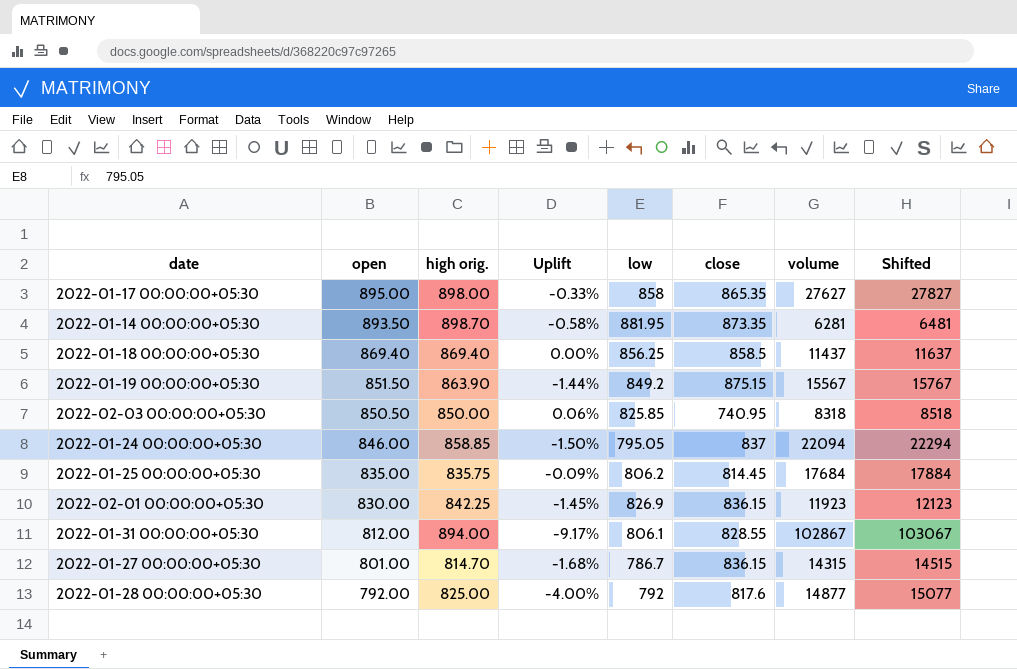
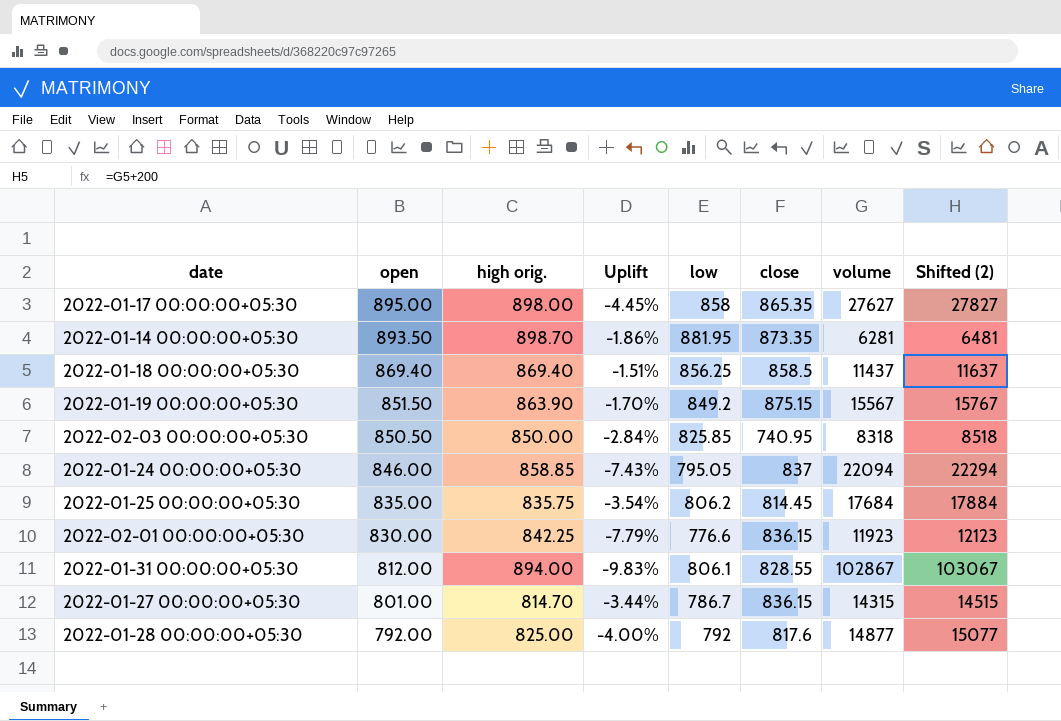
column Uplift | formula: ([open] - [high orig.]) / [high orig.] -> ([low] - [high orig.]) / [high orig.]
column name: Shifted -> Shifted (2)
2022-02-01 00:00:00+05:30 | low: 826.9 -> 776.6

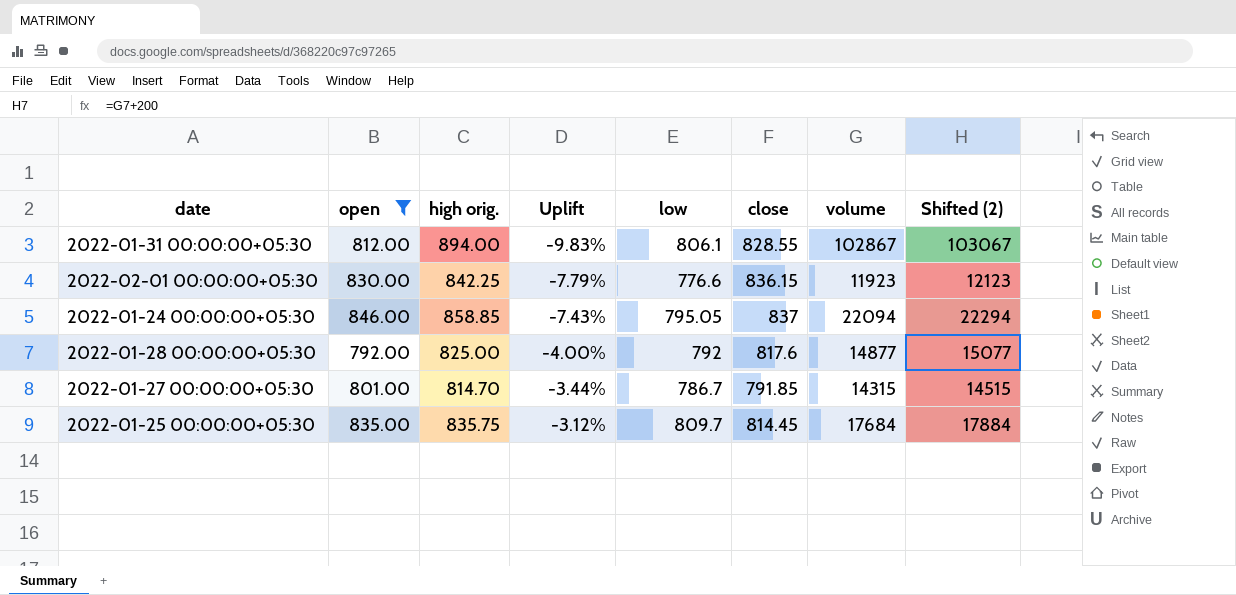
filter: none -> open <= 846.00
row order: open descending -> Uplift ascending
2022-01-27 00:00:00+05:30 | close: 836.15 -> 791.85
2022-01-25 00:00:00+05:30 | Uplift: -3.54% -> -3.12%
2022-01-25 00:00:00+05:30 | low: 806.2 -> 809.7

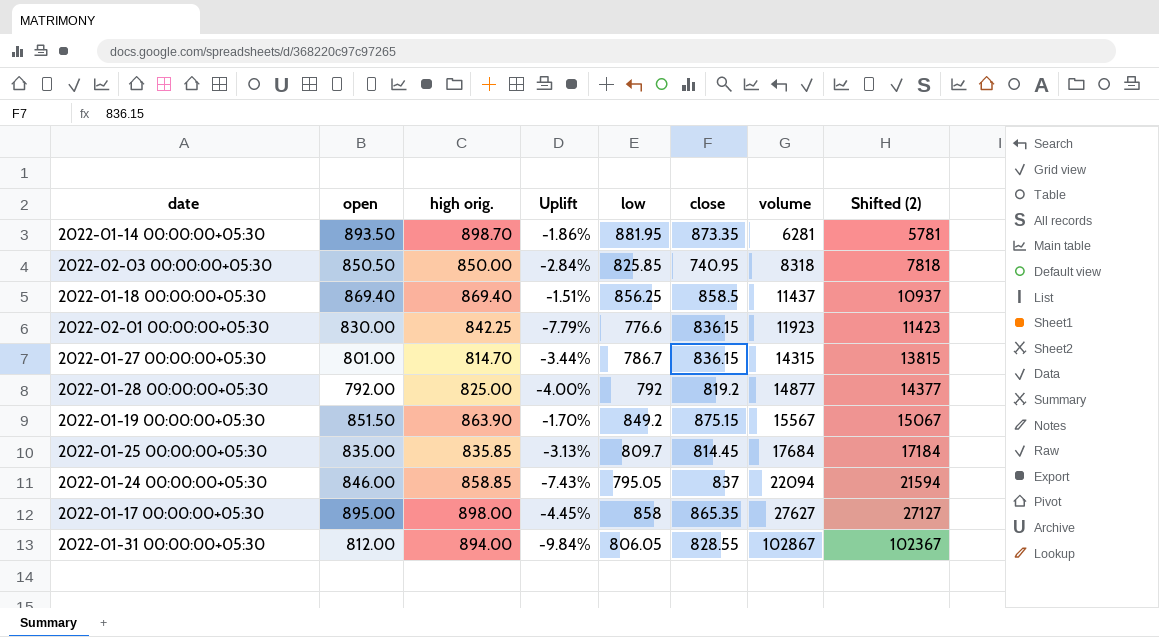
filter: open <= 846.00 -> none
row order: Uplift ascending -> volume ascending
column Shifted (2) | formula: [volume] + 200 -> [volume] - 500
2022-01-27 00:00:00+05:30 | close: 791.85 -> 836.15
2022-01-28 00:00:00+05:30 | close: 817.6 -> 819.2
2022-01-25 00:00:00+05:30 | high orig.: 835.75 -> 835.85
2022-01-25 00:00:00+05:30 | Uplift: -3.12% -> -3.13%
2022-01-31 00:00:00+05:30 | Uplift: -9.83% -> -9.84%
2022-01-31 00:00:00+05:30 | low: 806.1 -> 806.05

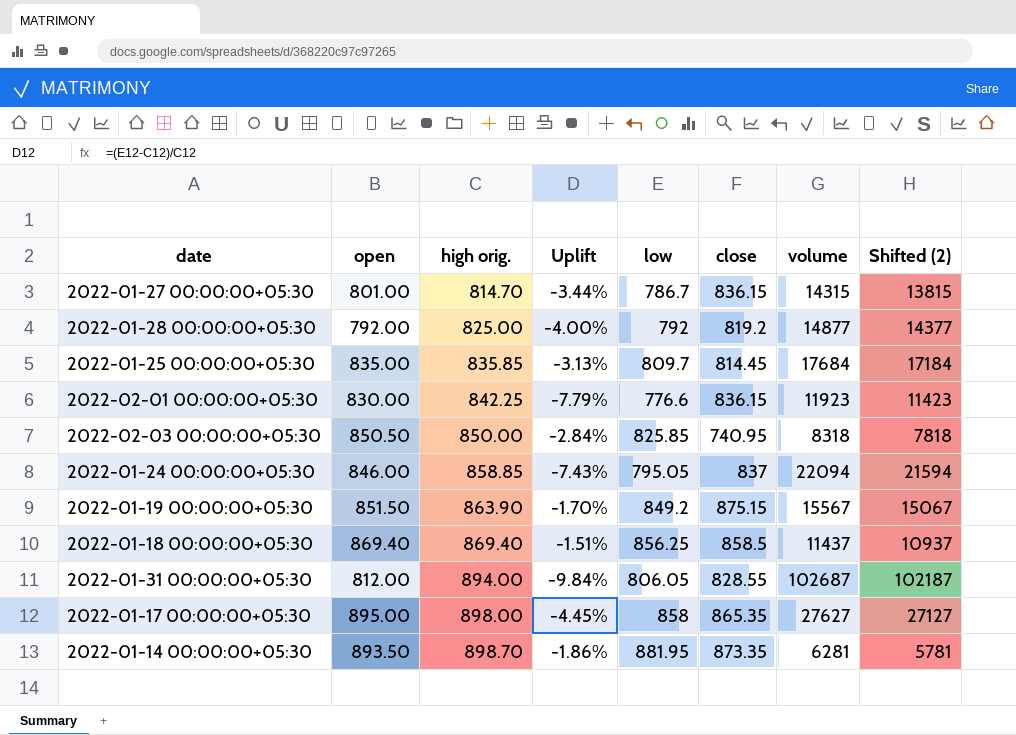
row order: volume ascending -> high orig. ascending
2022-01-31 00:00:00+05:30 | volume: 102867 -> 102687
2022-01-31 00:00:00+05:30 | Shifted (2): 102367 -> 102187

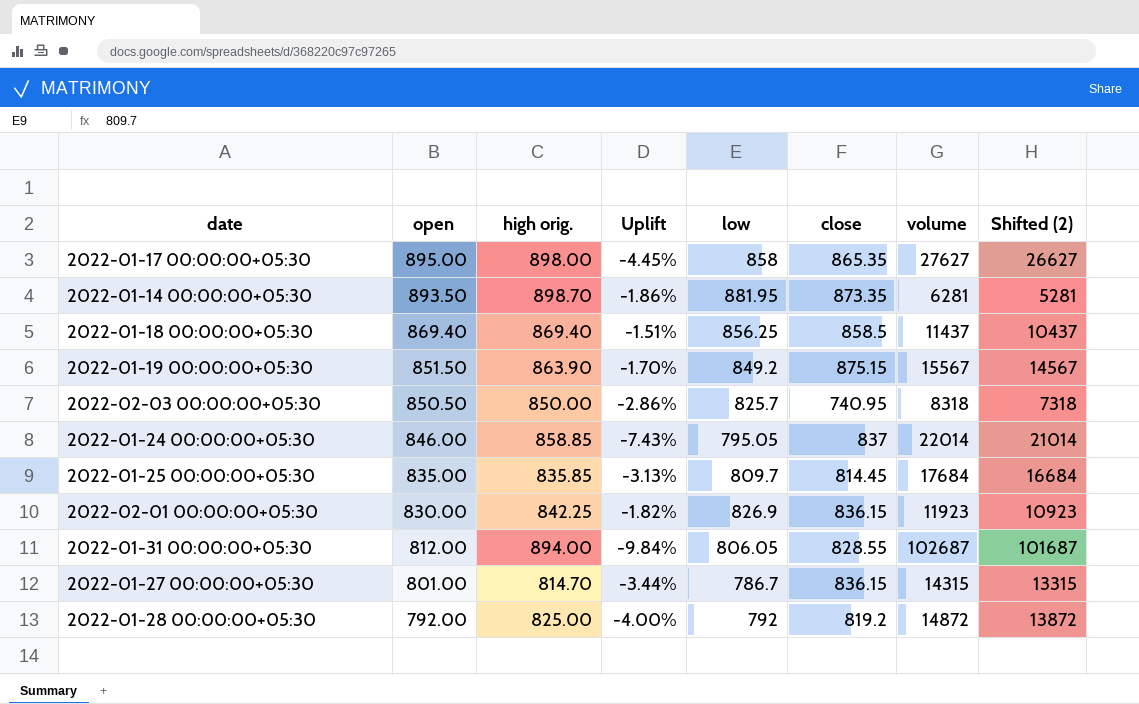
row order: high orig. ascending -> open descending
column Shifted (2) | formula: [volume] - 500 -> [volume] - 1000
2022-02-03 00:00:00+05:30 | Uplift: -2.84% -> -2.86%
2022-02-03 00:00:00+05:30 | low: 825.85 -> 825.7
2022-01-24 00:00:00+05:30 | volume: 22094 -> 22014
2022-02-01 00:00:00+05:30 | Uplift: -7.79% -> -1.82%
2022-02-01 00:00:00+05:30 | low: 776.6 -> 826.9
2022-01-28 00:00:00+05:30 | volume: 14877 -> 14872

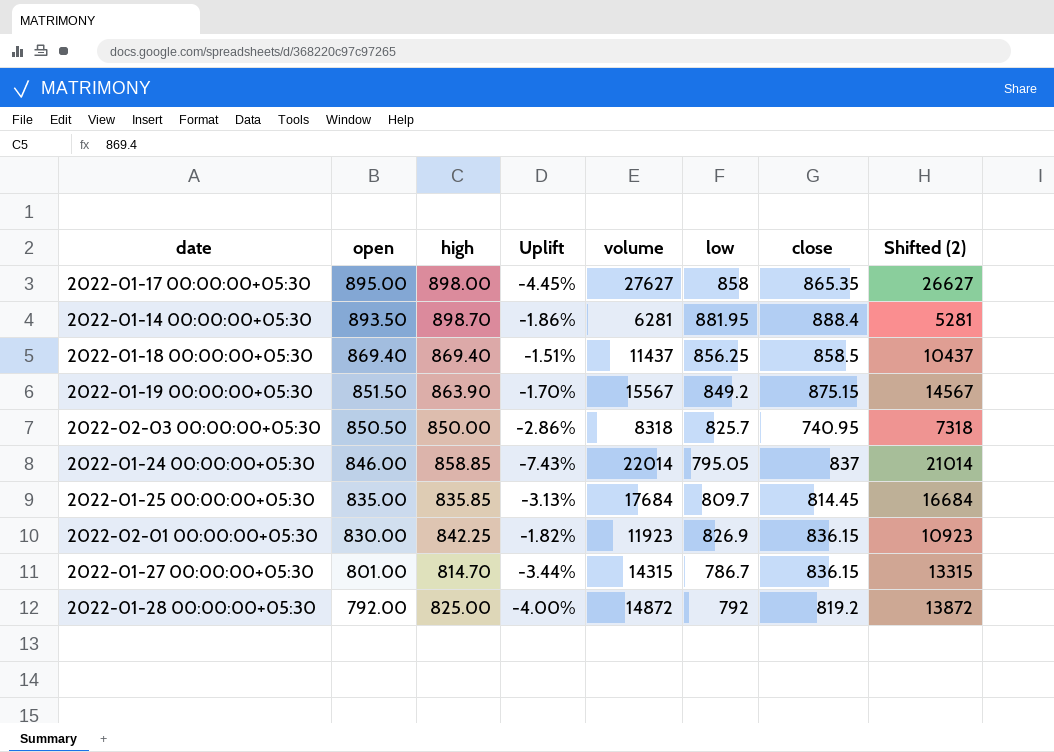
column name: high orig. -> high
column volume | position: 7 -> 5
row 2022-01-31 00:00:00+05:30: 812.00 | 894.00 | -9.84% | 806.05 | 828.55 | 102687 | 101687 -> none
2022-01-14 00:00:00+05:30 | close: 873.35 -> 888.4

